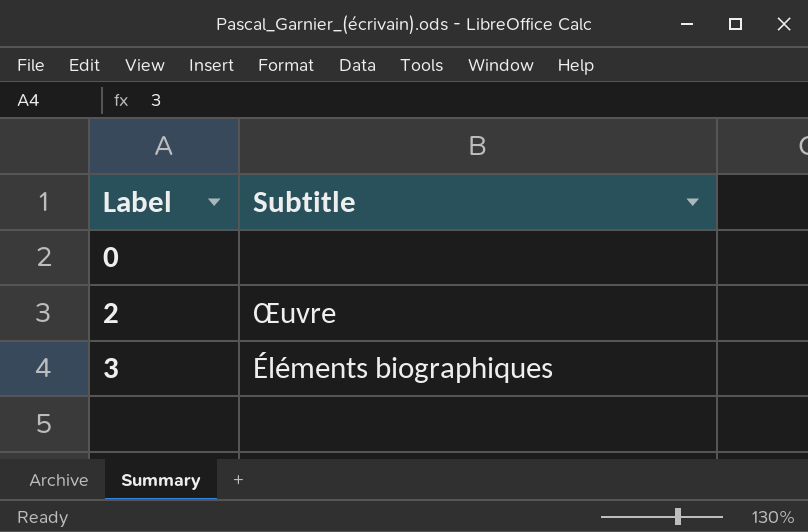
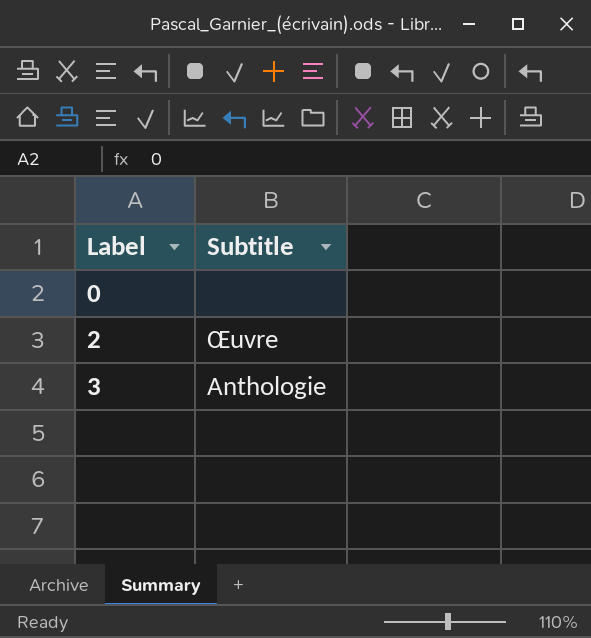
3 | Subtitle: Éléments biographiques -> Anthologie

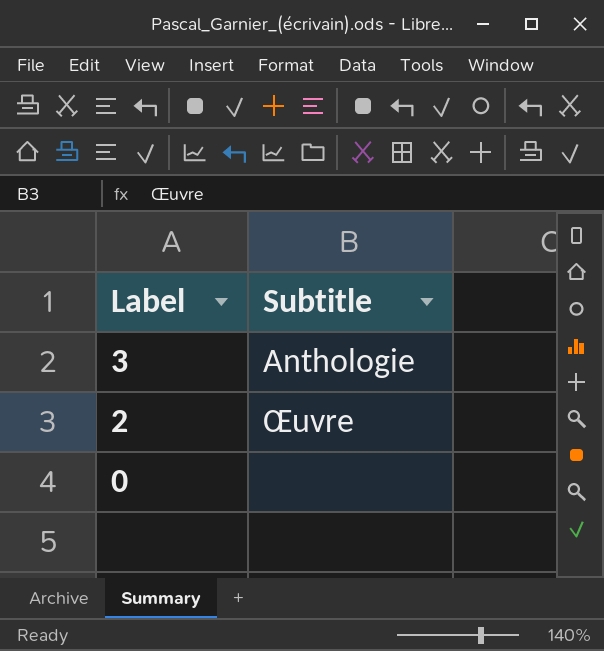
row order: Label ascending -> Label descending

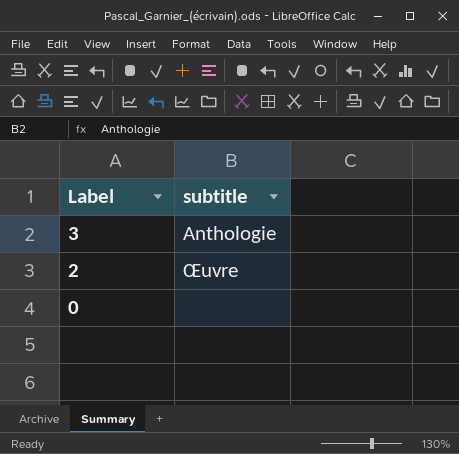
column name: Subtitle -> subtitle

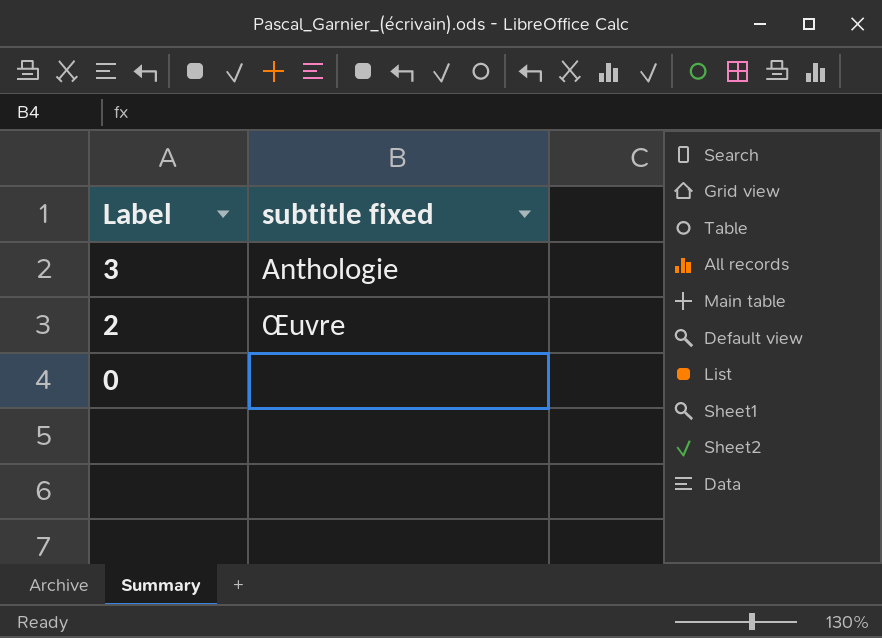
column name: subtitle -> subtitle fixed

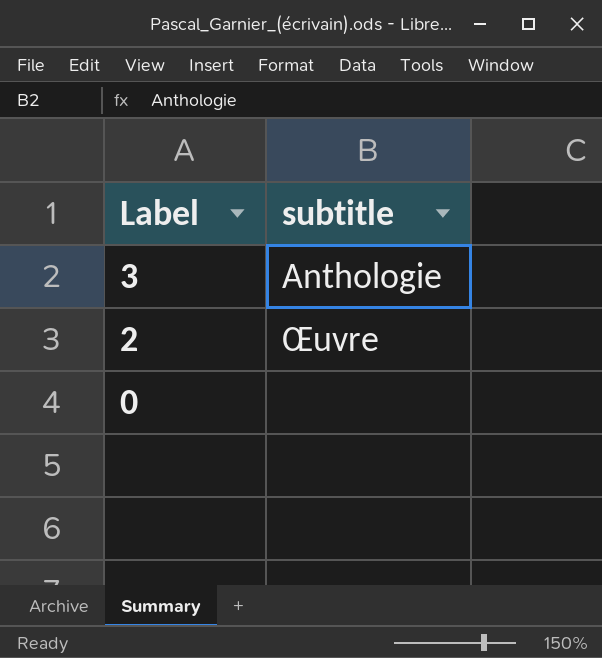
column name: subtitle fixed -> subtitle

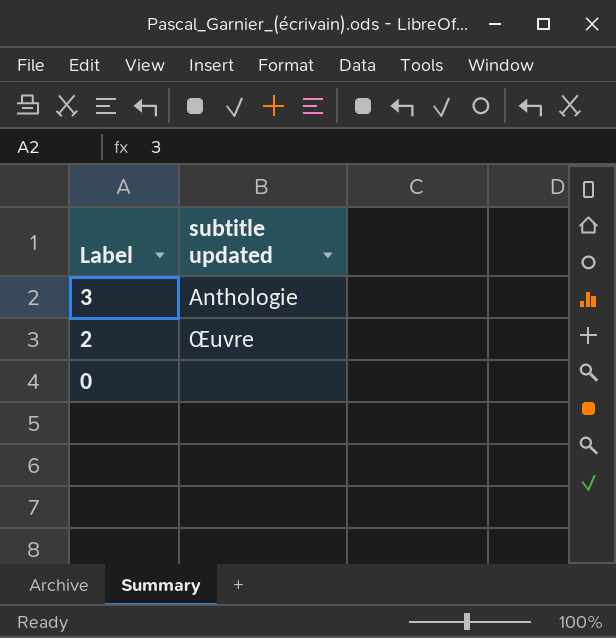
column name: subtitle -> subtitle updated

